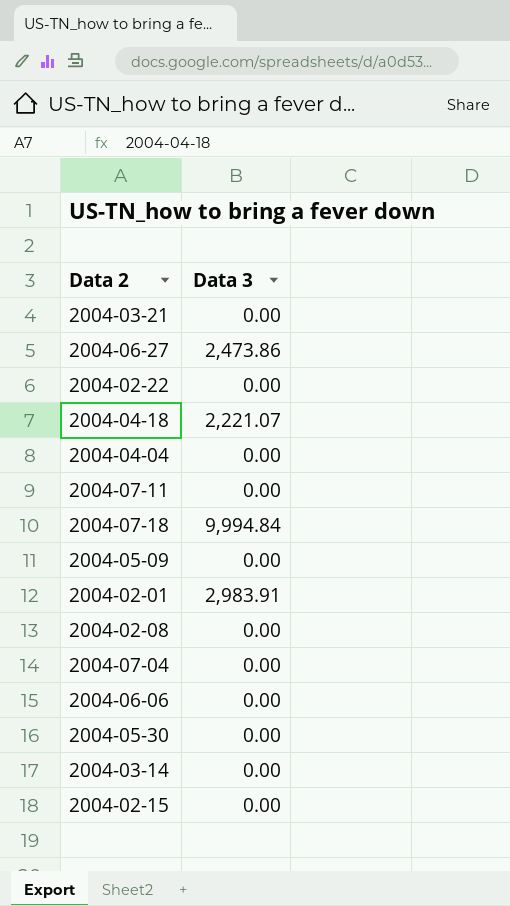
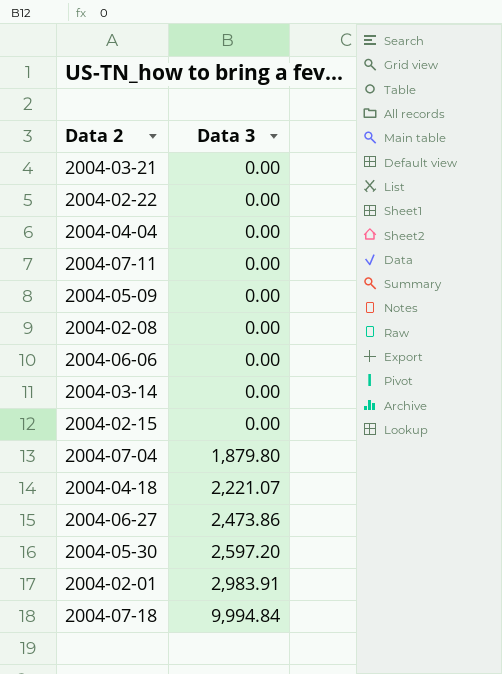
row order: none -> Data 3 ascending
2004-07-04 | Data 3: 0.00 -> 1,879.80
2004-05-30 | Data 3: 0.00 -> 2,597.20

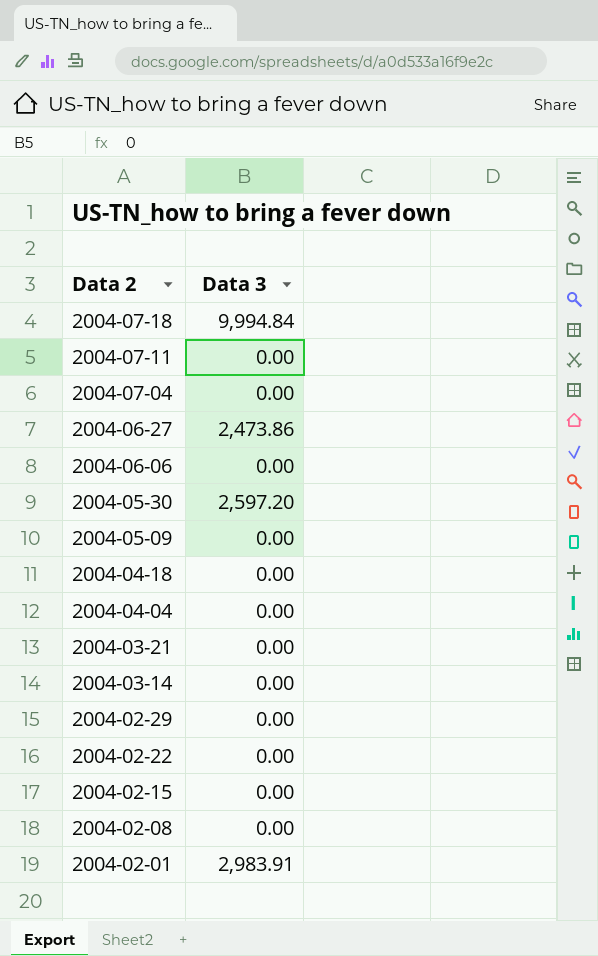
row order: Data 3 ascending -> Data 2 descending
2004-07-04 | Data 3: 1,879.80 -> 0.00
2004-04-18 | Data 3: 2,221.07 -> 0.00
row 2004-02-29: none -> 0.00

